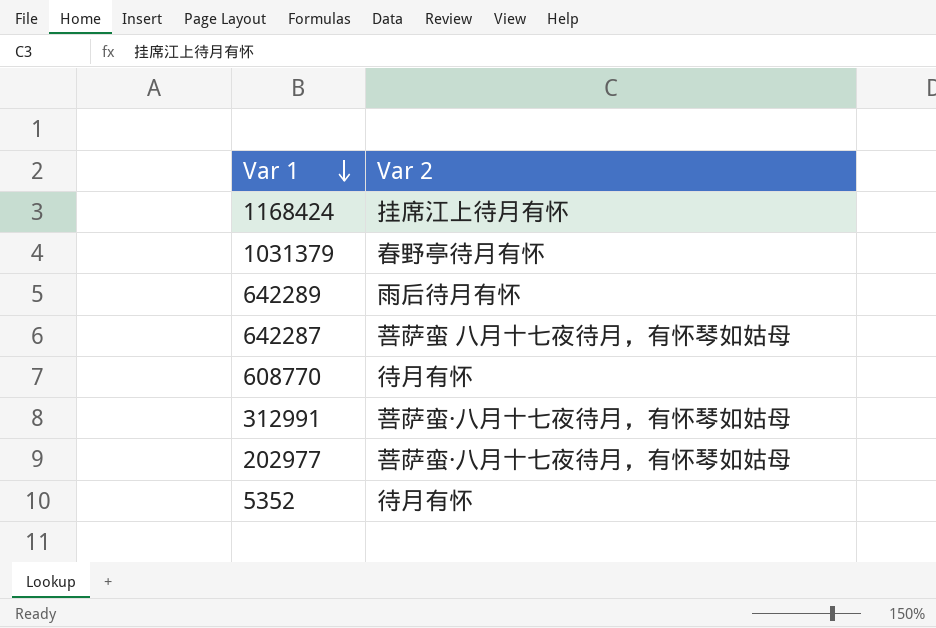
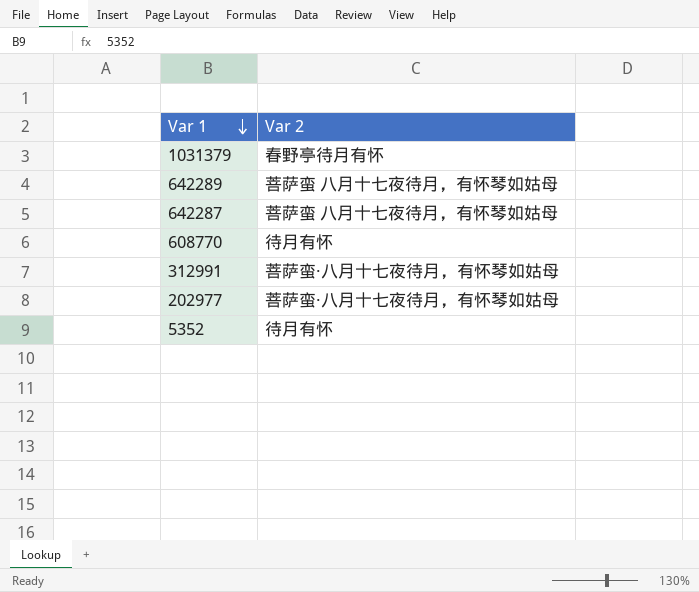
row 1168424: 挂席江上待月有怀 -> none
642289 | Var 2: 雨后待月有怀 -> 菩萨蛮 八月十七夜待月，有怀琴如姑母

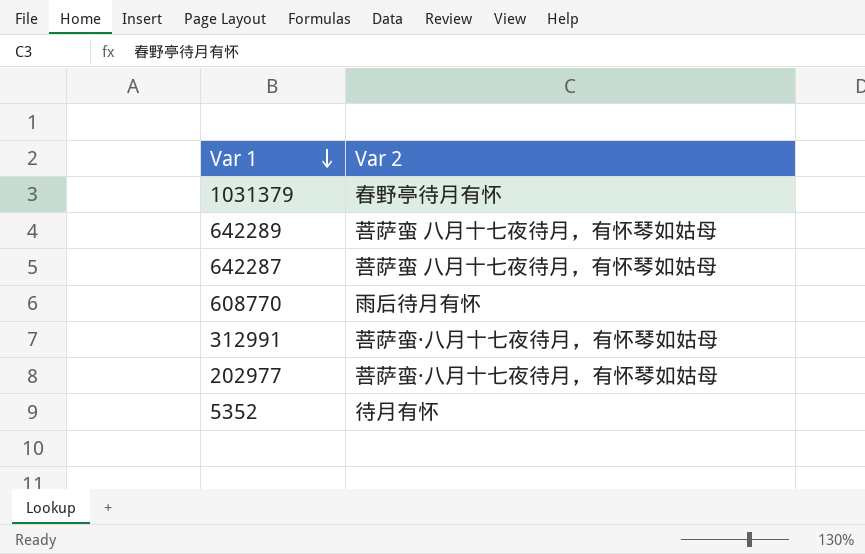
608770 | Var 2: 待月有怀 -> 雨后待月有怀

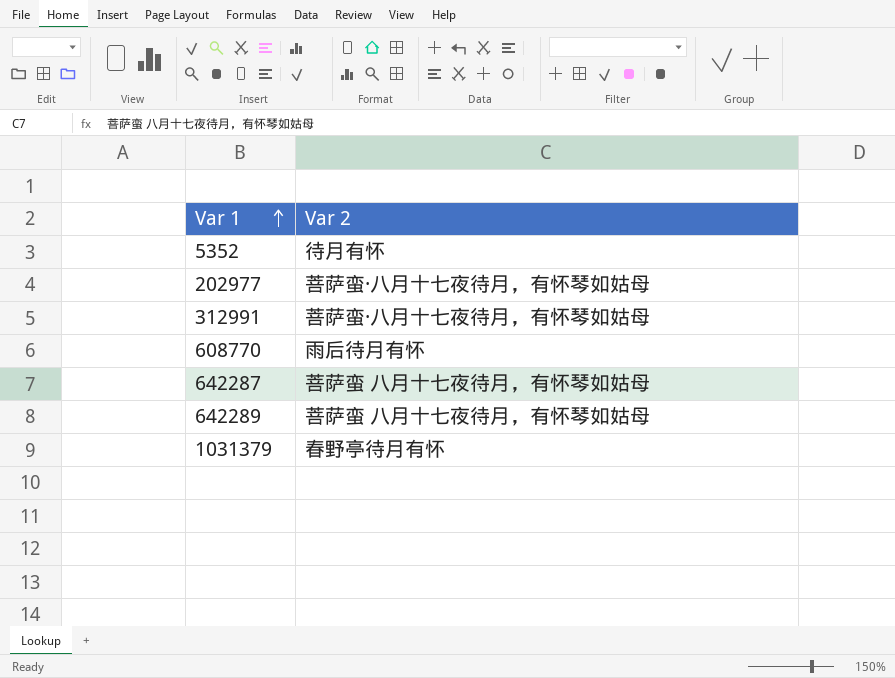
row order: Var 1 descending -> Var 1 ascending

